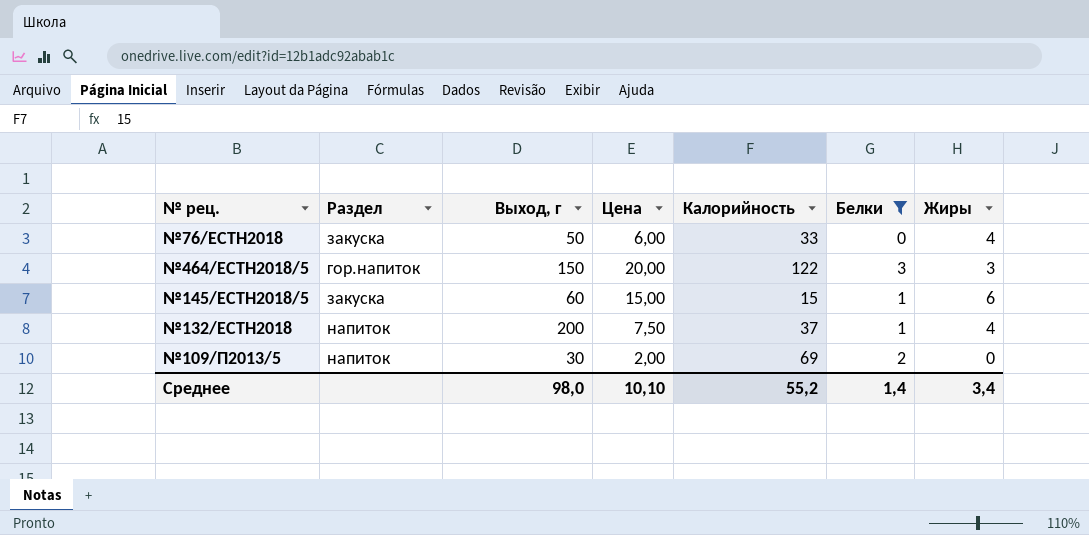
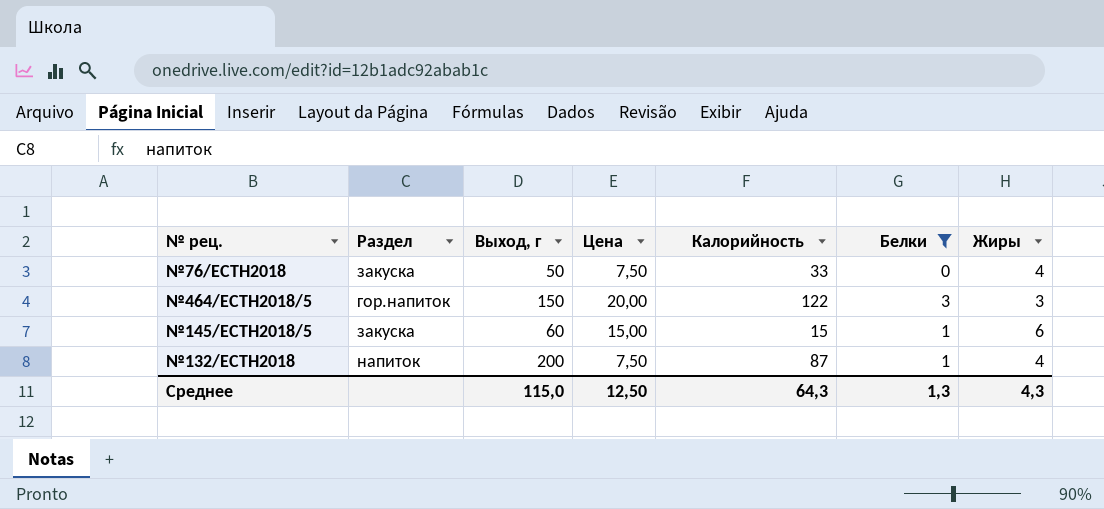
row №109/П2013/5: напиток | 30 | 2,00 | 69 | 2 | 0 -> none
№76/ЕСТН2018 | Цена: 6,00 -> 7,50
№132/ЕСТН2018 | Калорийность: 37 -> 87
Среднее | Выход, г: 98,0 -> 115,0
Среднее | Цена: 10,10 -> 12,50
Среднее | Калорийность: 55,2 -> 64,3
Среднее | Белки: 1,4 -> 1,3
Среднее | Жиры: 3,4 -> 4,3

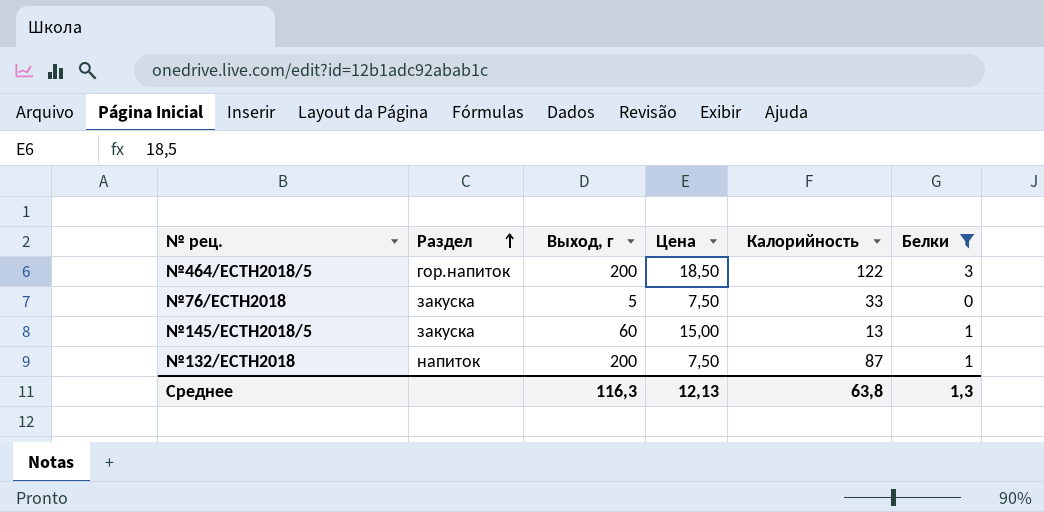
row order: none -> Раздел ascending
column Жиры | position: 7 -> none
№464/ЕСТН2018/5 | Выход, г: 150 -> 200
№464/ЕСТН2018/5 | Цена: 20,00 -> 18,50
№76/ЕСТН2018 | Выход, г: 50 -> 5
№145/ЕСТН2018/5 | Калорийность: 15 -> 13
Среднее | Выход, г: 115,0 -> 116,3
Среднее | Цена: 12,50 -> 12,13
Среднее | Калорийность: 64,3 -> 63,8

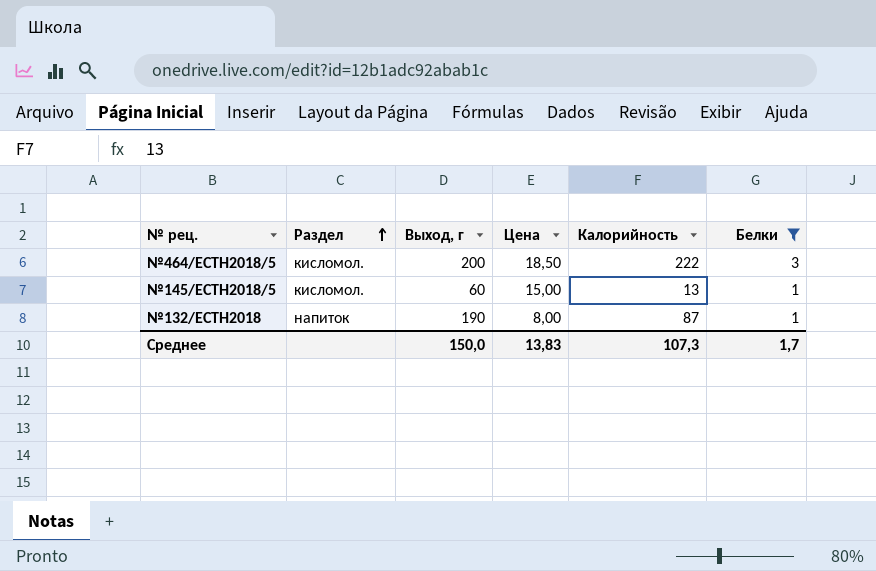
row №76/ЕСТН2018: закуска | 5 | 7,50 | 33 | 0 -> none
№464/ЕСТН2018/5 | Раздел: гор.напиток -> кисломол.
№464/ЕСТН2018/5 | Калорийность: 122 -> 222
№145/ЕСТН2018/5 | Раздел: закуска -> кисломол.
№132/ЕСТН2018 | Выход, г: 200 -> 190
№132/ЕСТН2018 | Цена: 7,50 -> 8,00
Среднее | Выход, г: 116,3 -> 150,0
Среднее | Цена: 12,13 -> 13,83
Среднее | Калорийность: 63,8 -> 107,3
Среднее | Белки: 1,3 -> 1,7

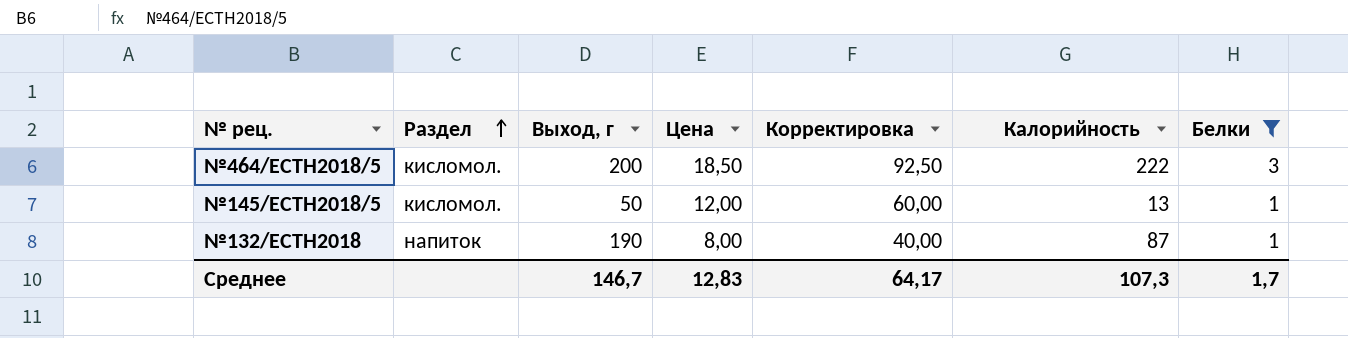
column Корректировка | formula: none -> [Цена] * 5
№145/ЕСТН2018/5 | Выход, г: 60 -> 50
№145/ЕСТН2018/5 | Цена: 15,00 -> 12,00
Среднее | Выход, г: 150,0 -> 146,7
Среднее | Цена: 13,83 -> 12,83

